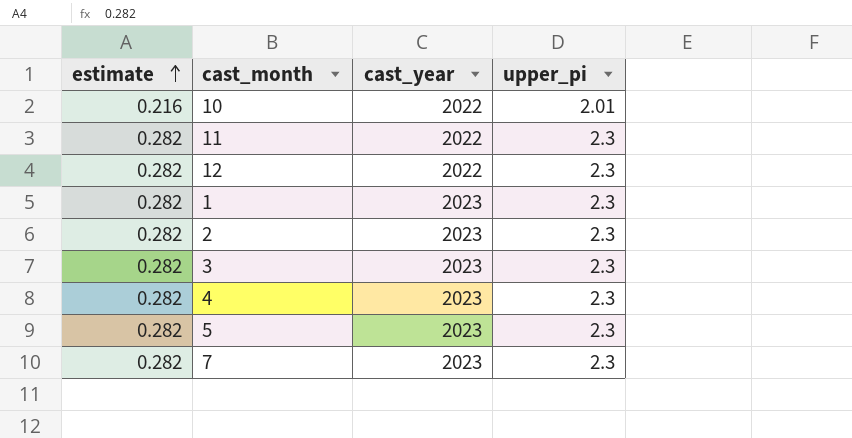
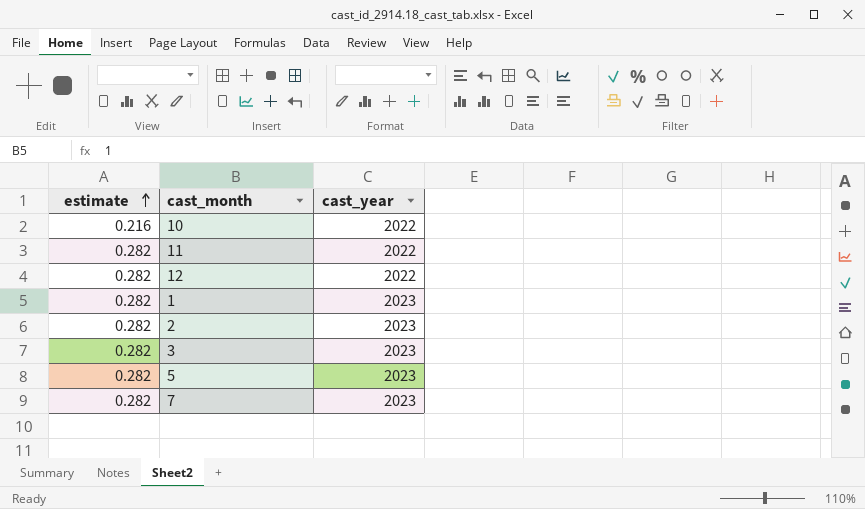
column upper_pi | position: 4 -> none
row 4: 0.282 | 2023 | 2.3 -> none

